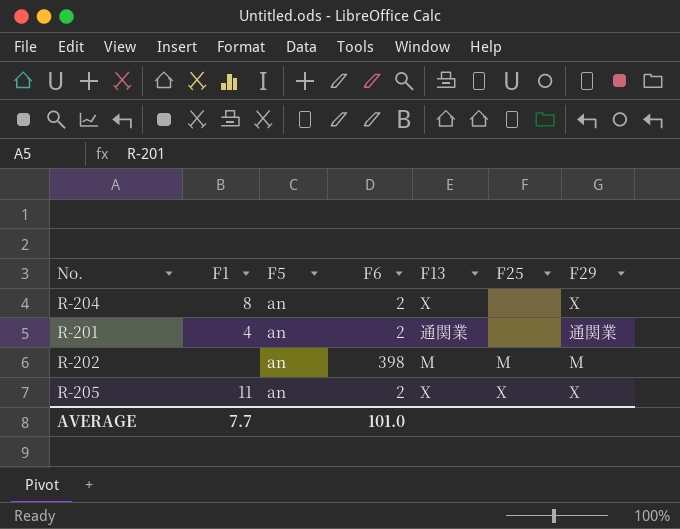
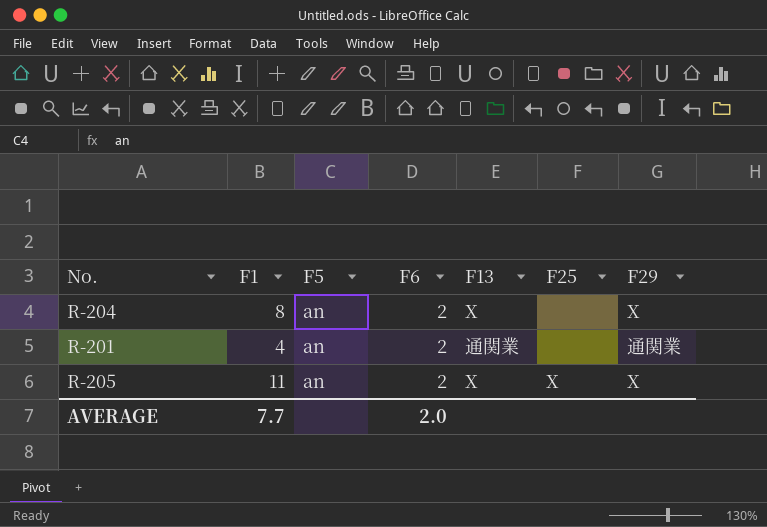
row R-202: none | an | 398 | M | M | M -> none
AVERAGE | F6: 101.0 -> 2.0

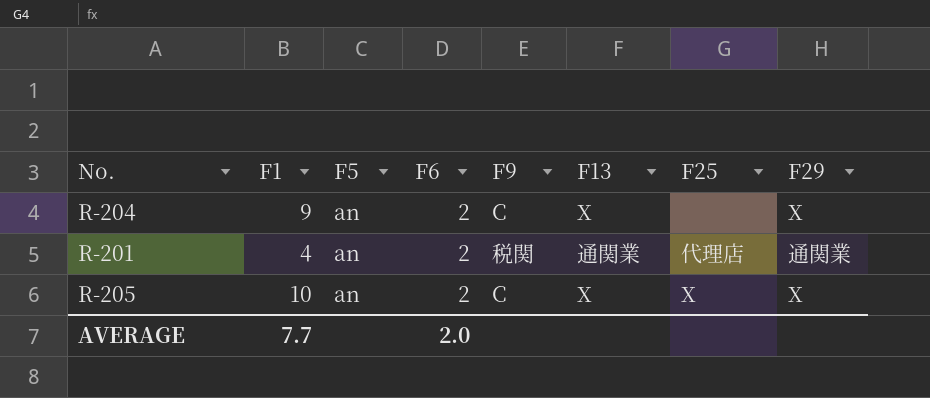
column F9 | position: none -> 5
R-204 | F1: 8 -> 9
R-201 | F25: none -> 代理店
R-205 | F1: 11 -> 10

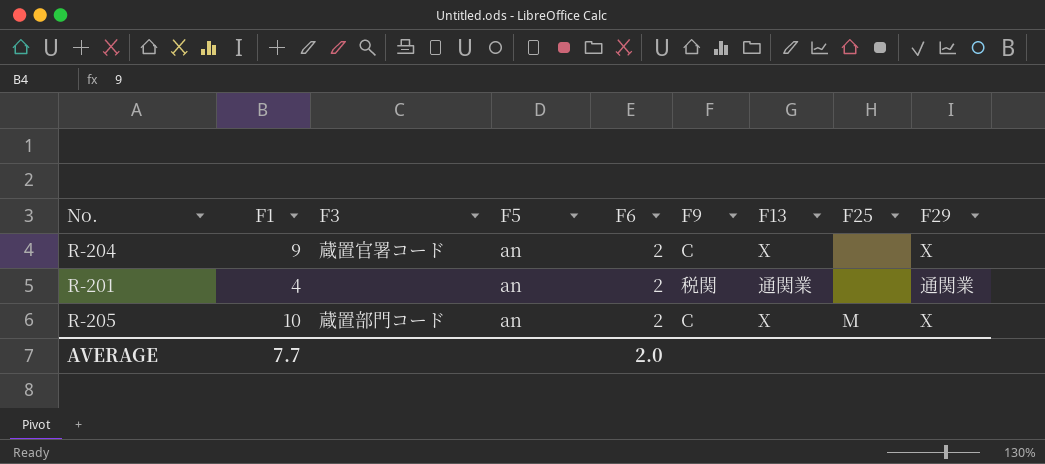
column F3 | position: none -> 3
R-201 | F25: 代理店 -> none
R-205 | F25: X -> M

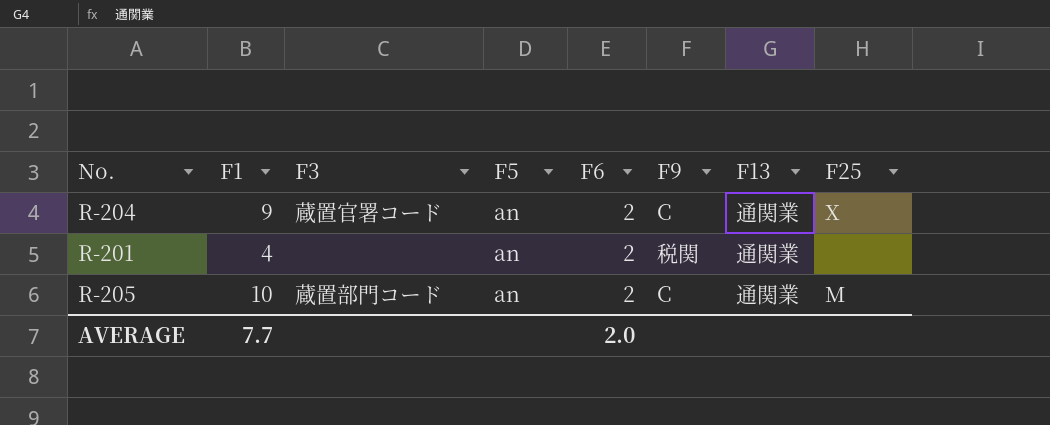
column F29 | position: 9 -> none
R-204 | F13: X -> 通関業
R-204 | F25: none -> X
R-205 | F13: X -> 通関業

